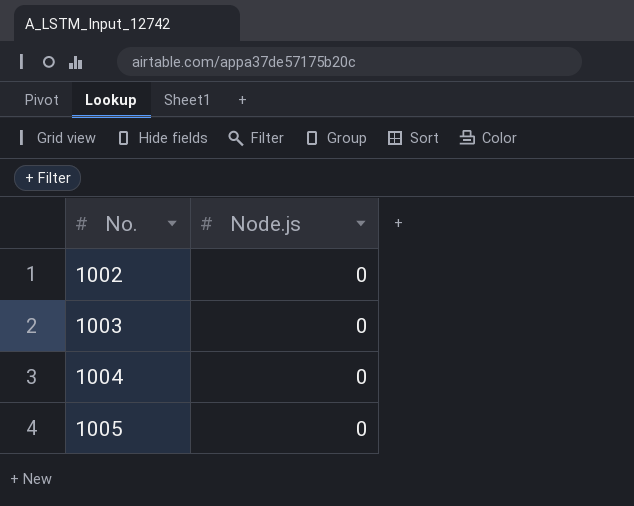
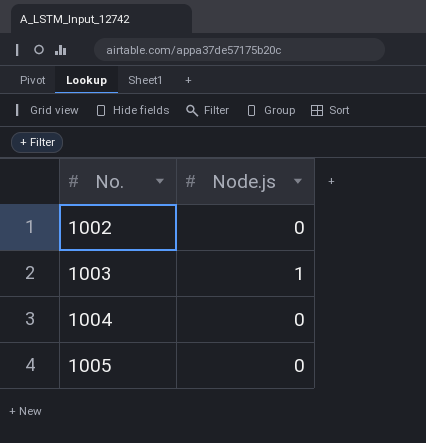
1003 | Node.js: 0 -> 1

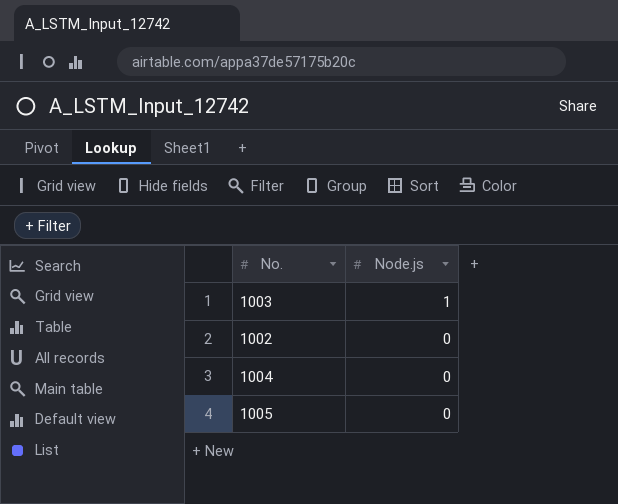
row order: No. ascending -> Node.js descending

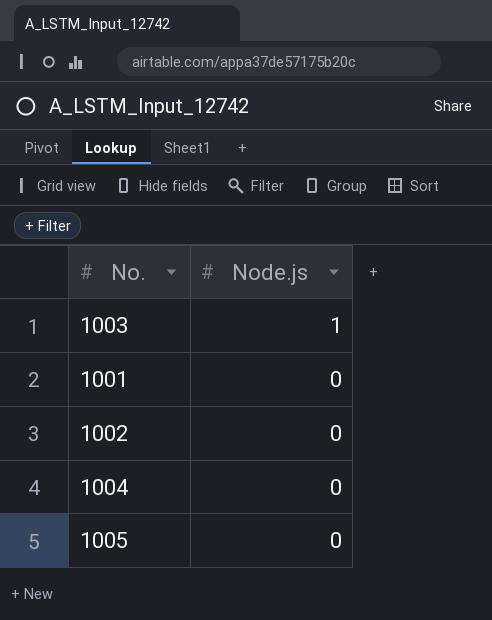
row 1001: none -> 0

